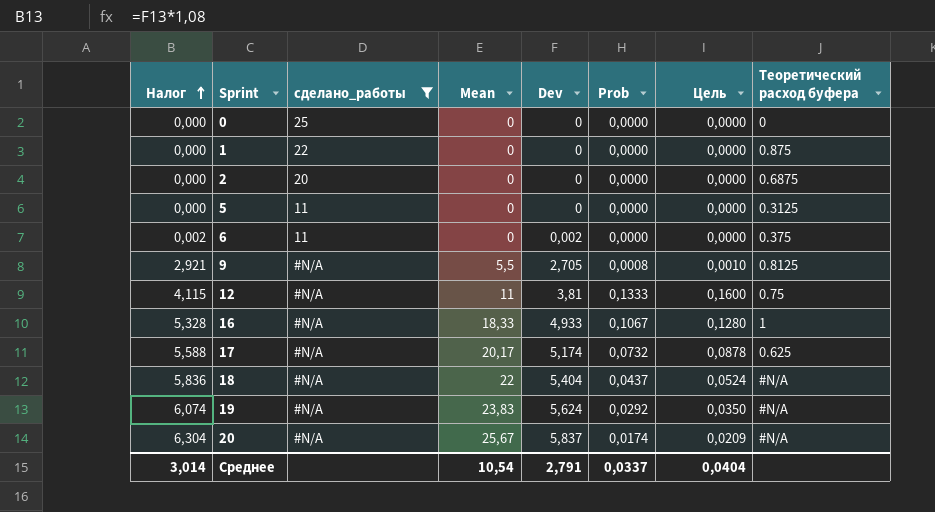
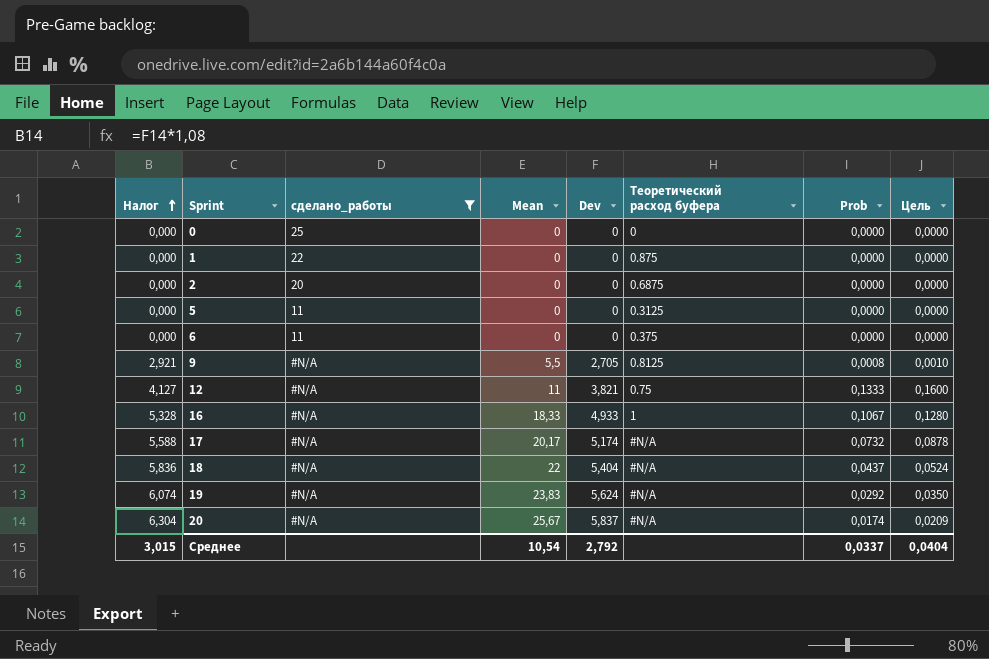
column Теоретический расход буфера | position: 8 -> 6
6 | Налог: 0,002 -> 0,000
6 | Dev: 0,002 -> 0
12 | Налог: 4,115 -> 4,127
12 | Dev: 3,81 -> 3,821
17 | Теоретический расход буфера: 0.625 -> #N/A
Среднее | Налог: 3,014 -> 3,015
Среднее | Dev: 2,791 -> 2,792

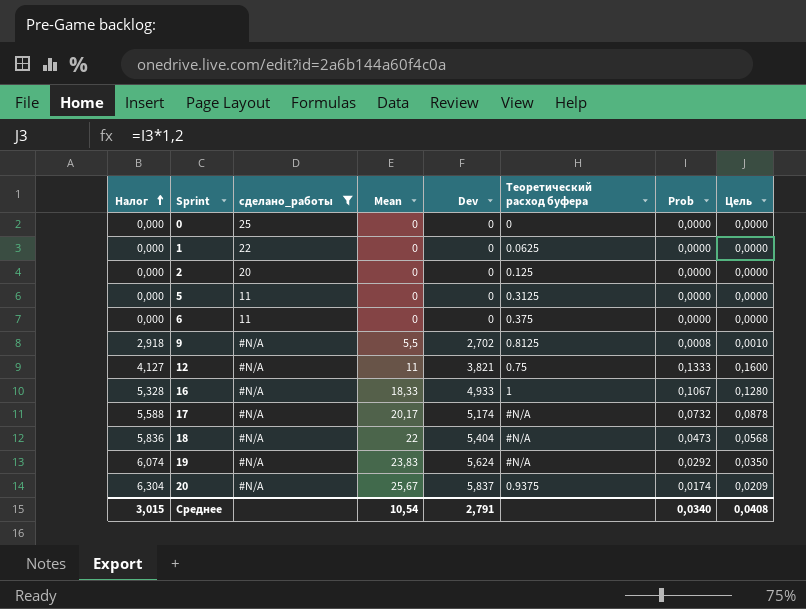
1 | Теоретический расход буфера: 0.875 -> 0.0625
2 | Теоретический расход буфера: 0.6875 -> 0.125
9 | Налог: 2,921 -> 2,918
9 | Dev: 2,705 -> 2,702
18 | Prob: 0,0437 -> 0,0473
18 | Цель: 0,0524 -> 0,0568
20 | Теоретический расход буфера: #N/A -> 0.9375
Среднее | Dev: 2,792 -> 2,791
Среднее | Prob: 0,0337 -> 0,0340
Среднее | Цель: 0,0404 -> 0,0408

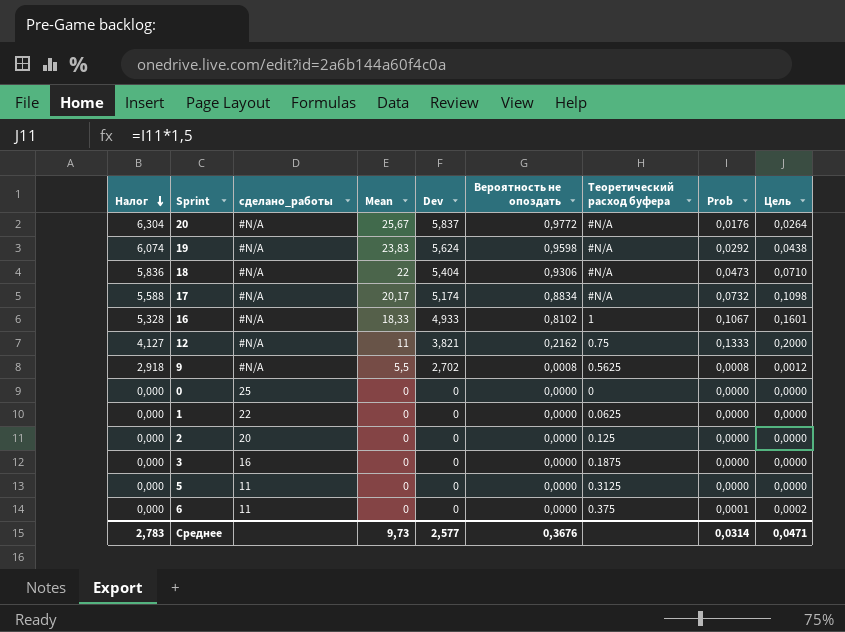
filter: сделано_работы != 16 -> none
row order: Налог ascending -> Налог descending
column Вероятность не опоздать | position: none -> 6
column Цель | formula: [Prob] * 1,2 -> [Prob] * 1,5
20 | Теоретический расход буфера: 0.9375 -> #N/A
20 | Prob: 0,0174 -> 0,0176
9 | Теоретический расход буфера: 0.8125 -> 0.5625
6 | Prob: 0,0000 -> 0,0001
Среднее | Налог: 3,015 -> 2,783
Среднее | Mean: 10,54 -> 9,73
Среднее | Dev: 2,791 -> 2,577
Среднее | Prob: 0,0340 -> 0,0314
Среднее | Цель: 0,0408 -> 0,0471

